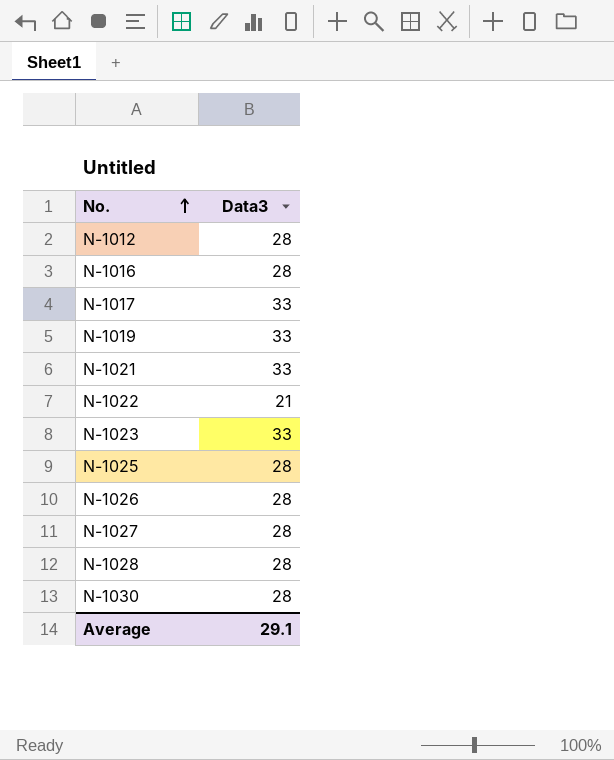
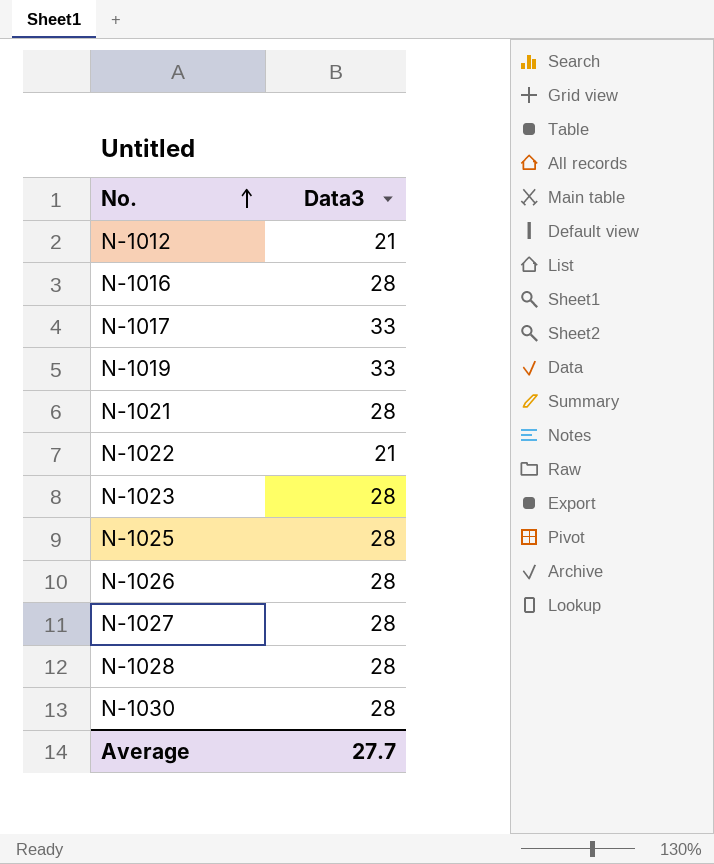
N-1012 | Data3: 28 -> 21
N-1021 | Data3: 33 -> 28
N-1023 | Data3: 33 -> 28
Average | Data3: 29.1 -> 27.7

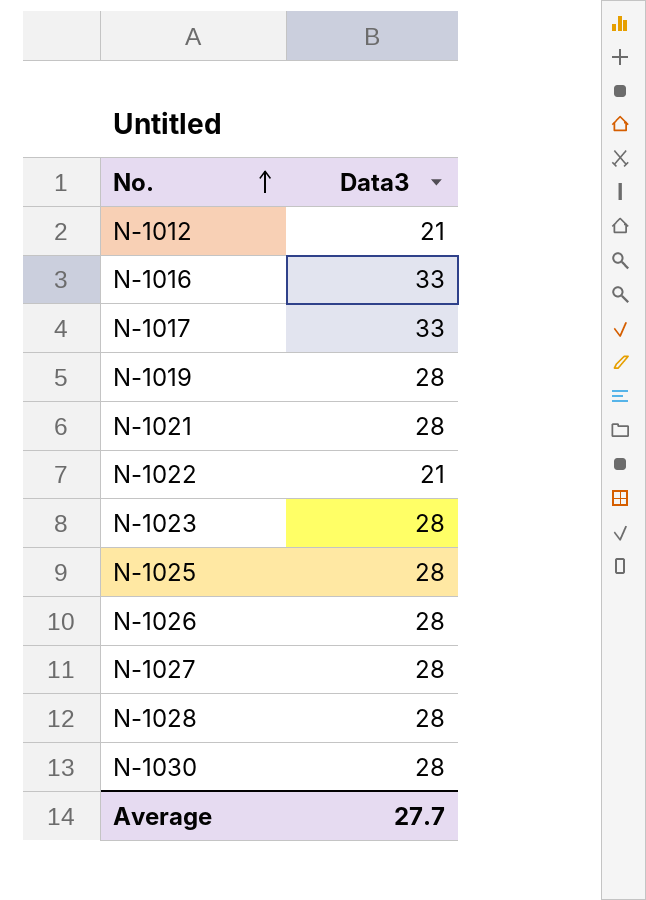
N-1016 | Data3: 28 -> 33
N-1019 | Data3: 33 -> 28

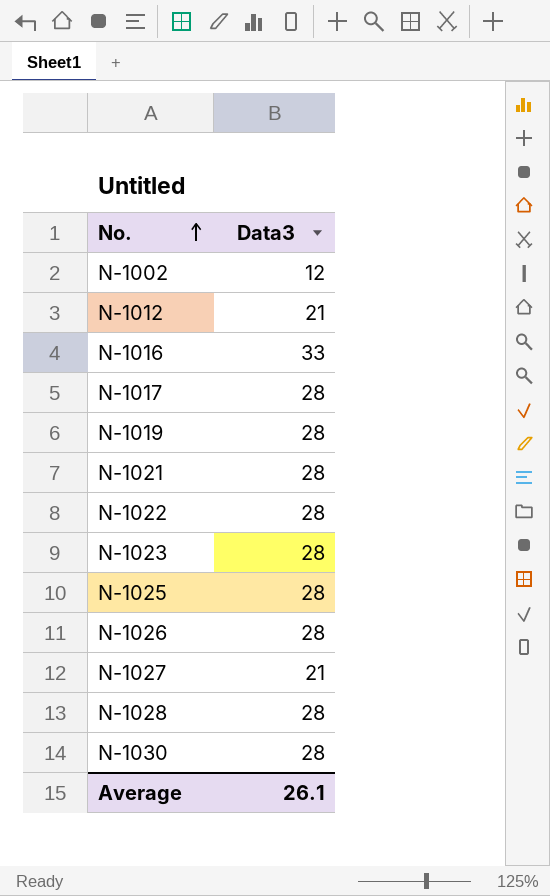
row N-1002: none -> 12
N-1017 | Data3: 33 -> 28
N-1022 | Data3: 21 -> 28
N-1027 | Data3: 28 -> 21
Average | Data3: 27.7 -> 26.1

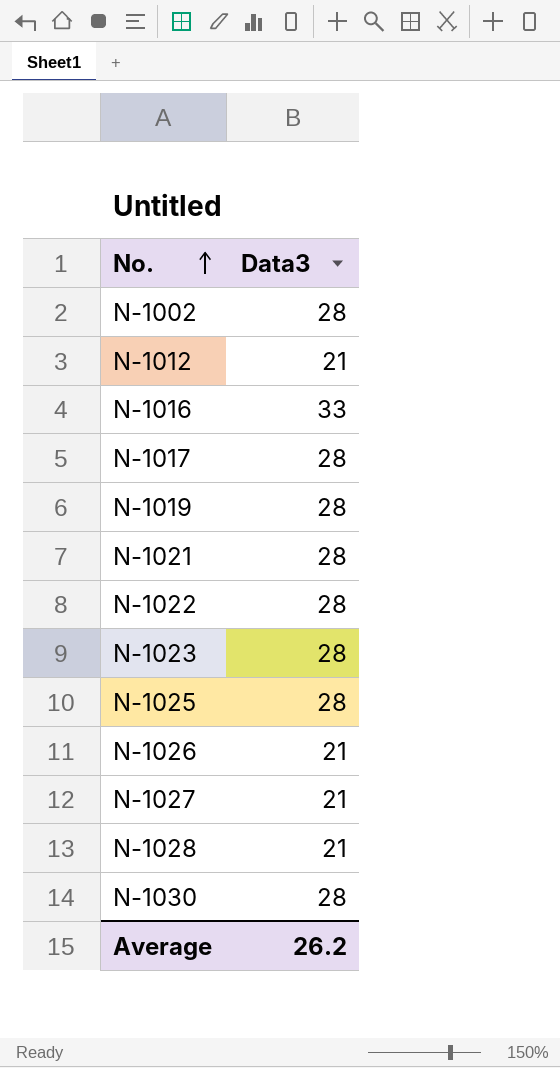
N-1002 | Data3: 12 -> 28
N-1026 | Data3: 28 -> 21
N-1028 | Data3: 28 -> 21
Average | Data3: 26.1 -> 26.2

